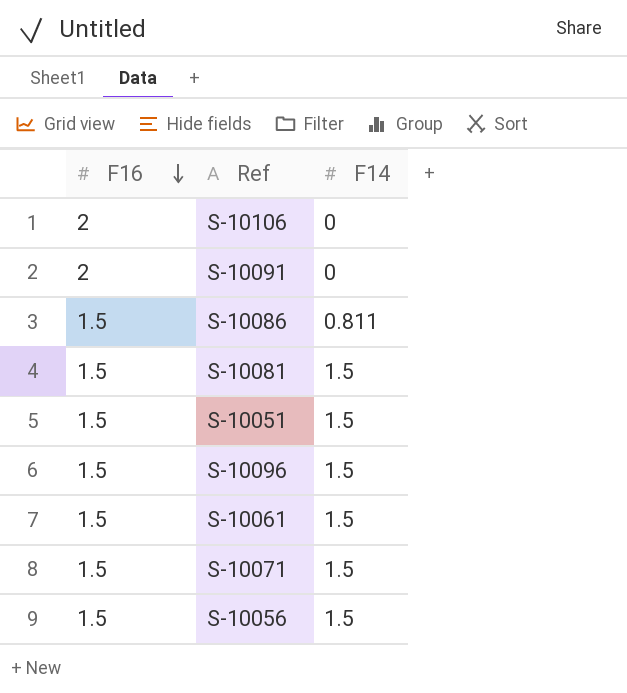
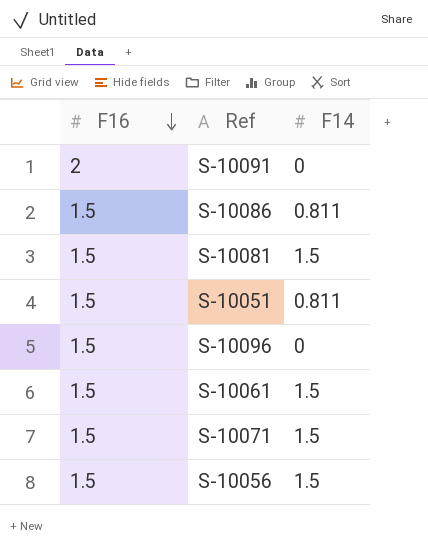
row S-10106: 2 | 0 -> none
S-10051 | F14: 1.5 -> 0.811
S-10096 | F14: 1.5 -> 0

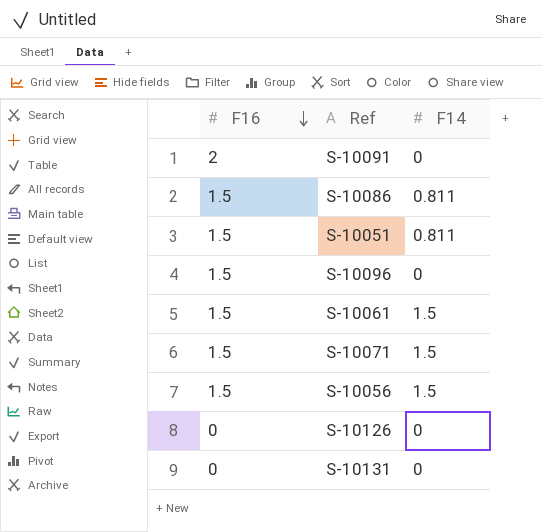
row S-10081: 1.5 | 1.5 -> none
row S-10126: none -> 0 | 0
row S-10131: none -> 0 | 0

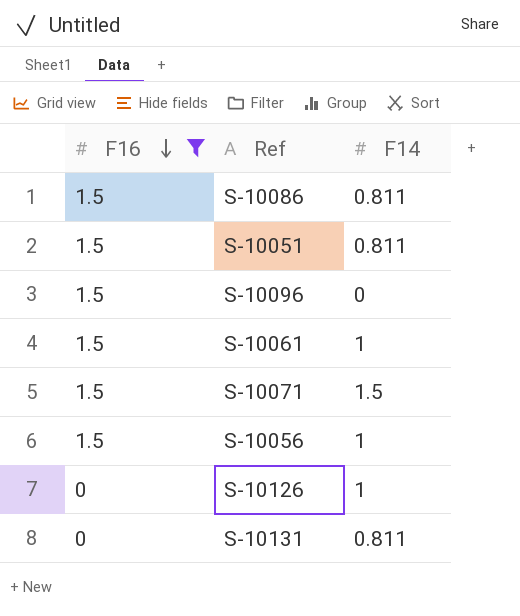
filter: none -> F16 != 2
S-10061 | F14: 1.5 -> 1
S-10056 | F14: 1.5 -> 1
S-10126 | F14: 0 -> 1
S-10131 | F14: 0 -> 0.811

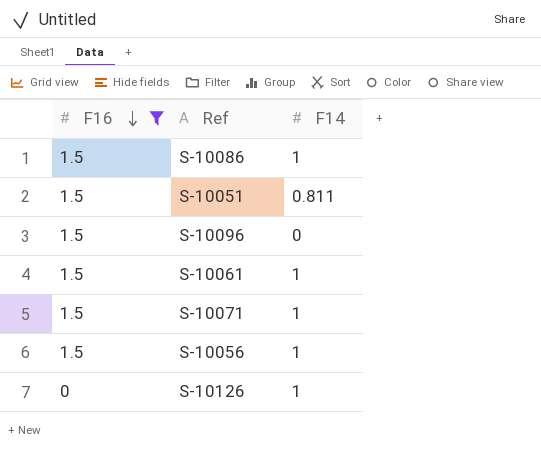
row S-10131: 0 | 0.811 -> none
S-10086 | F14: 0.811 -> 1
S-10071 | F14: 1.5 -> 1

